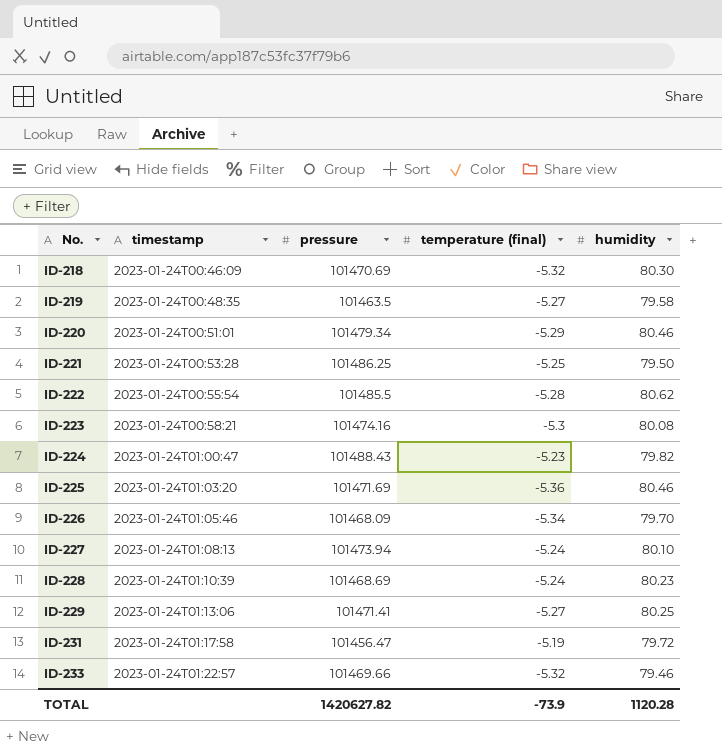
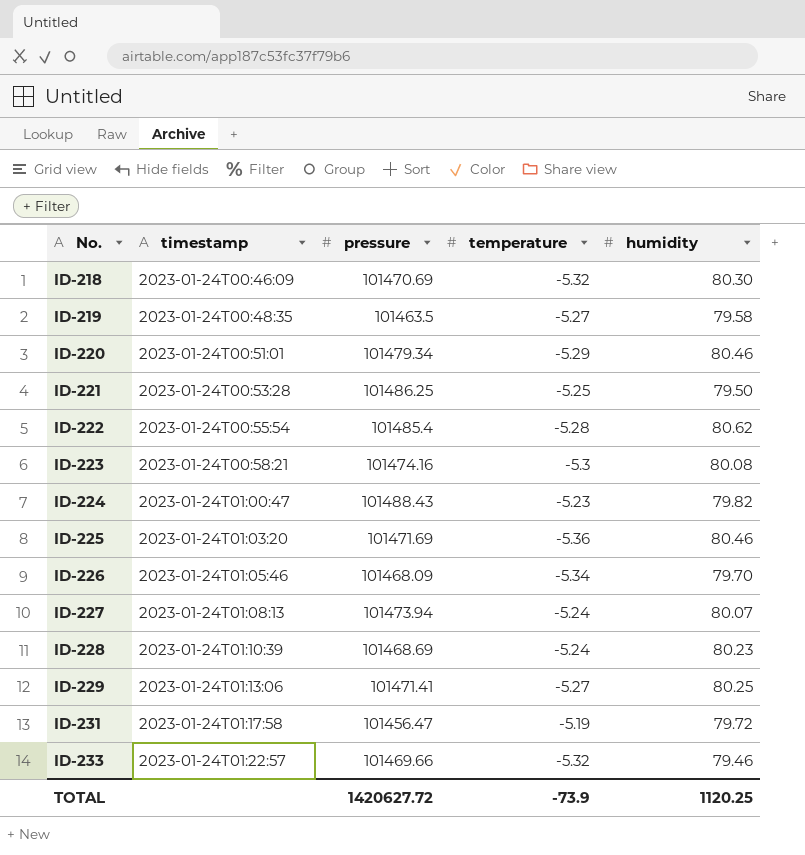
column name: temperature (final) -> temperature
ID-222 | pressure: 101485.5 -> 101485.4
ID-227 | humidity: 80.10 -> 80.07
TOTAL | pressure: 1420627.82 -> 1420627.72
TOTAL | humidity: 1120.28 -> 1120.25

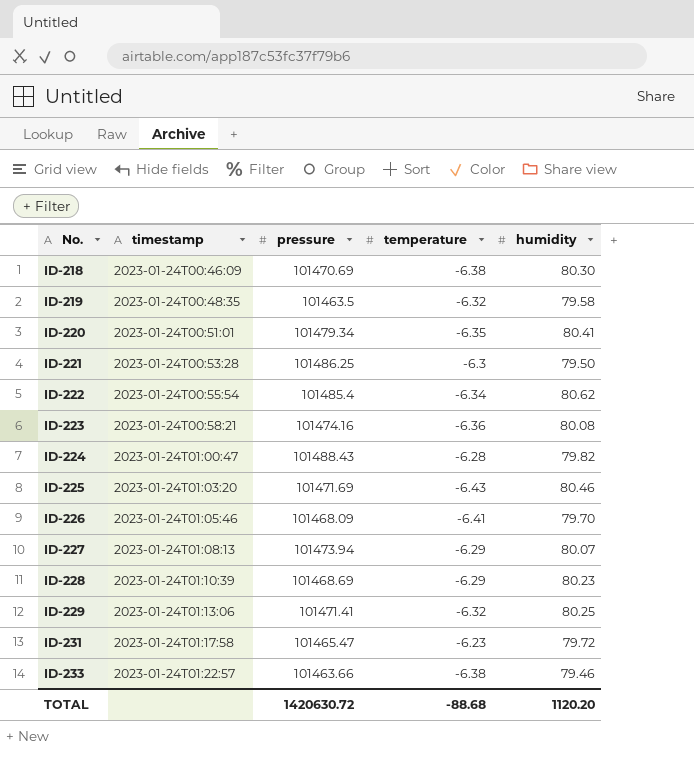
ID-218 | temperature: -5.32 -> -6.38
ID-219 | temperature: -5.27 -> -6.32
ID-220 | temperature: -5.29 -> -6.35
ID-220 | humidity: 80.46 -> 80.41
ID-221 | temperature: -5.25 -> -6.3
ID-222 | temperature: -5.28 -> -6.34
ID-223 | temperature: -5.3 -> -6.36
ID-224 | temperature: -5.23 -> -6.28
ID-225 | temperature: -5.36 -> -6.43
ID-226 | temperature: -5.34 -> -6.41
ID-227 | temperature: -5.24 -> -6.29
ID-228 | temperature: -5.24 -> -6.29
ID-229 | temperature: -5.27 -> -6.32
ID-231 | pressure: 101456.47 -> 101465.47
ID-231 | temperature: -5.19 -> -6.23
ID-233 | pressure: 101469.66 -> 101463.66
ID-233 | temperature: -5.32 -> -6.38
TOTAL | pressure: 1420627.72 -> 1420630.72
TOTAL | temperature: -73.9 -> -88.68
TOTAL | humidity: 1120.25 -> 1120.20

